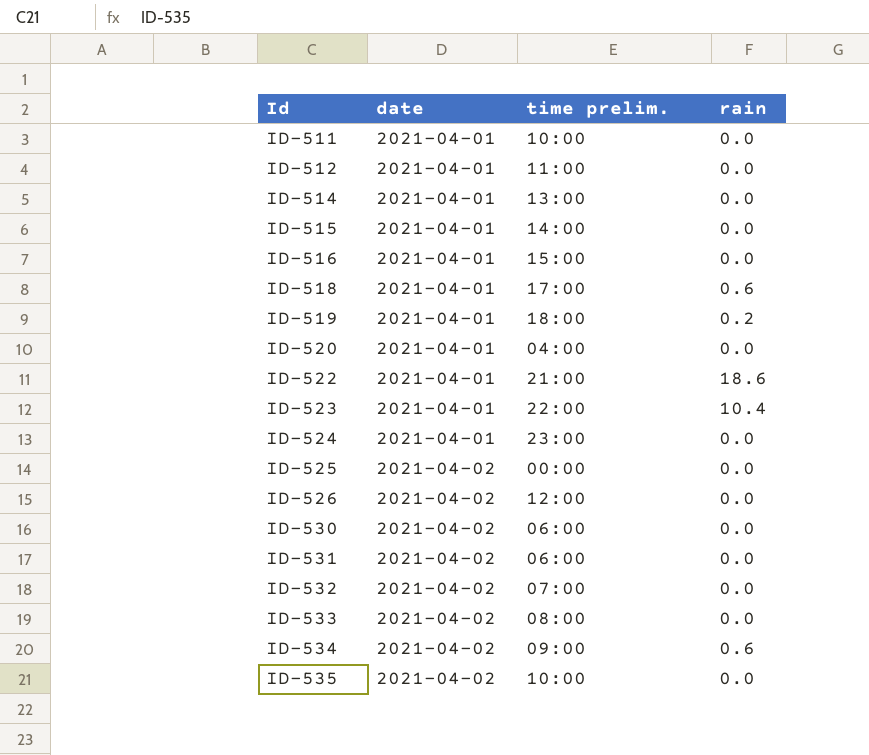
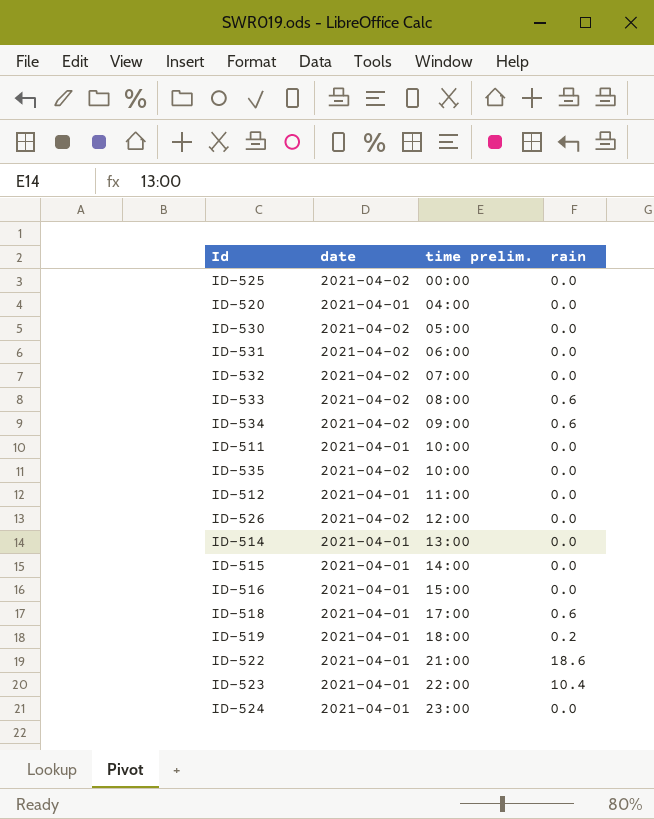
row order: Id ascending -> time prelim. ascending
ID-530 | time prelim.: 06:00 -> 05:00
ID-533 | rain: 0.0 -> 0.6

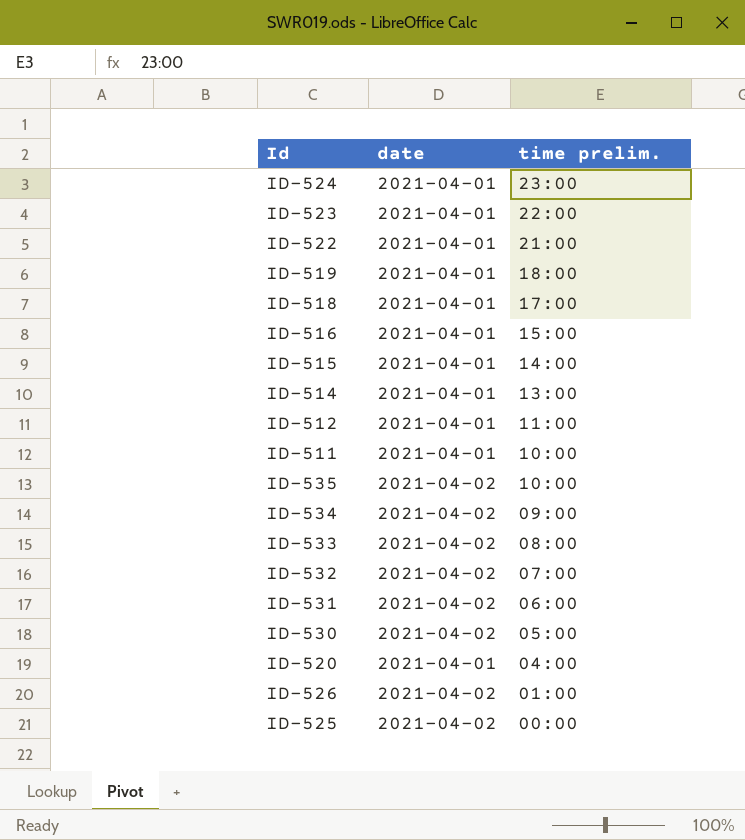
row order: time prelim. ascending -> time prelim. descending
column rain | position: 4 -> none
ID-526 | time prelim.: 12:00 -> 01:00

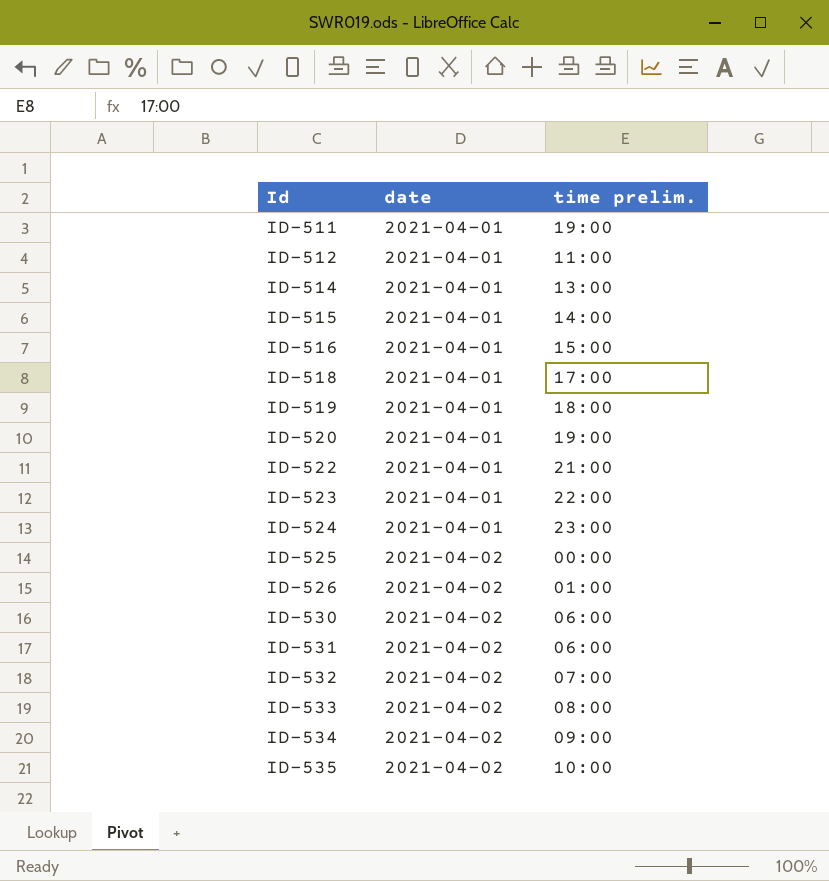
row order: time prelim. descending -> Id ascending
ID-511 | time prelim.: 10:00 -> 19:00
ID-520 | time prelim.: 04:00 -> 19:00
ID-530 | time prelim.: 05:00 -> 06:00

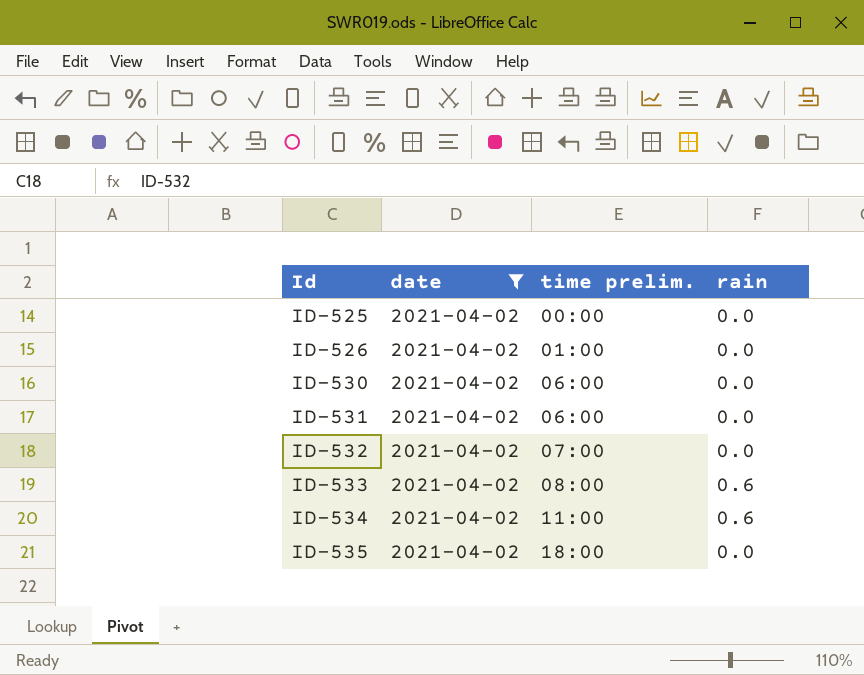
filter: none -> date = 2021-04-02
column rain | position: none -> 4
ID-534 | time prelim.: 09:00 -> 11:00
ID-535 | time prelim.: 10:00 -> 18:00

